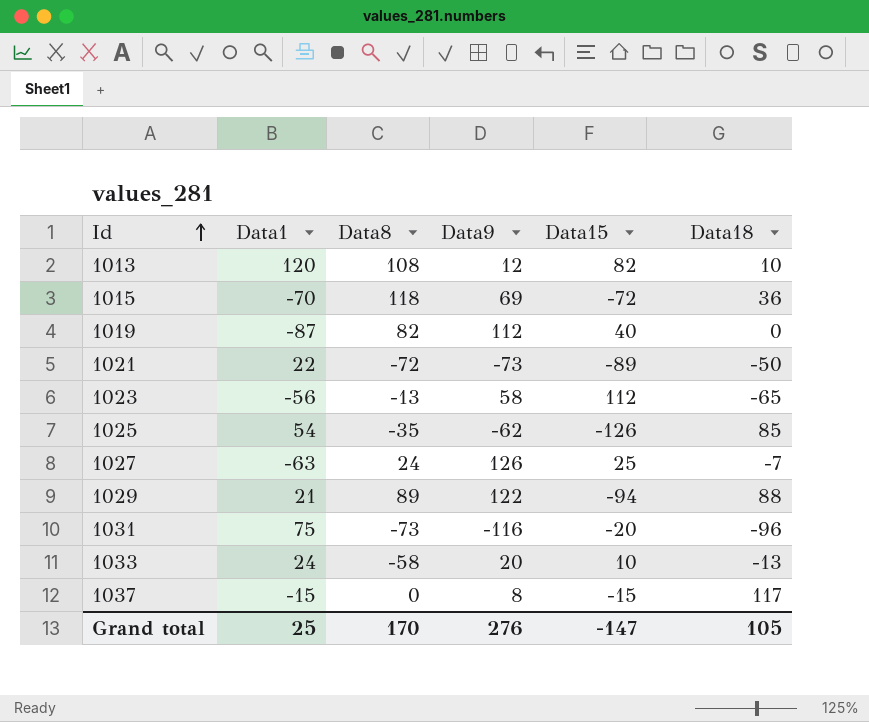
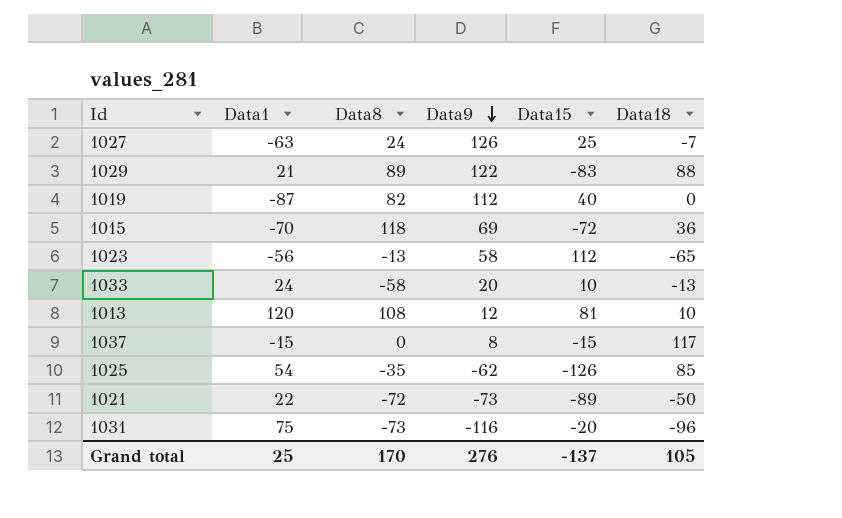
row order: Id ascending -> Data9 descending
1029 | Data15: -94 -> -83
1013 | Data15: 82 -> 81
Grand total | Data15: -147 -> -137

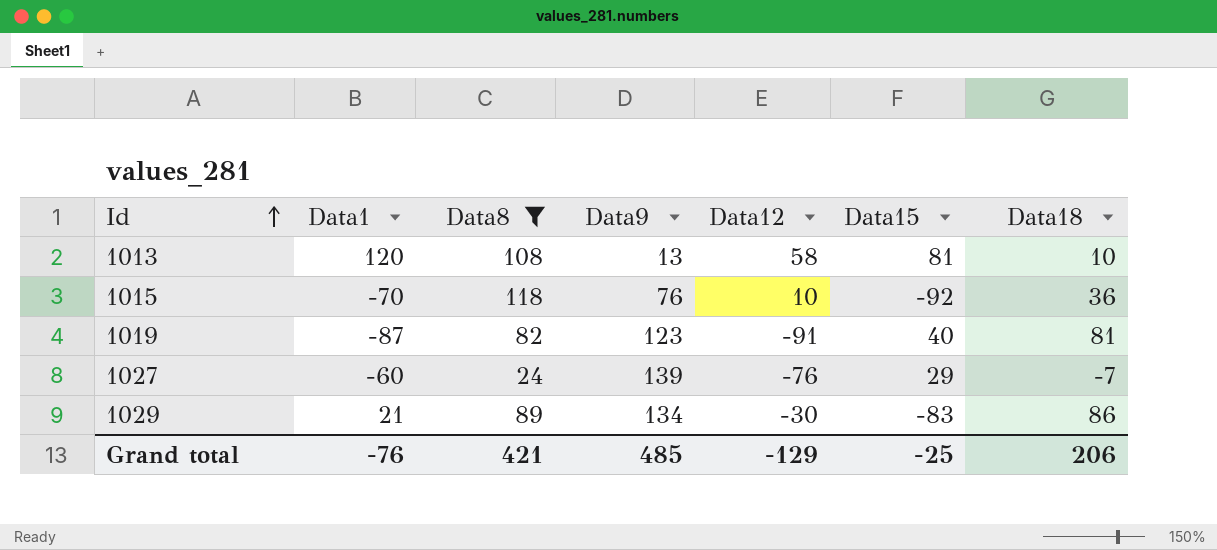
filter: none -> Data8 >= 24
row order: Data9 descending -> Id ascending
column Data12 | position: none -> 5
1013 | Data9: 12 -> 13
1015 | Data9: 69 -> 76
1015 | Data15: -72 -> -92
1019 | Data9: 112 -> 123
1019 | Data18: 0 -> 81
1027 | Data1: -63 -> -60
1027 | Data9: 126 -> 139
1027 | Data15: 25 -> 29
1029 | Data9: 122 -> 134
1029 | Data18: 88 -> 86
Grand total | Data1: 25 -> -76
Grand total | Data8: 170 -> 421
Grand total | Data9: 276 -> 485
Grand total | Data15: -137 -> -25
Grand total | Data18: 105 -> 206

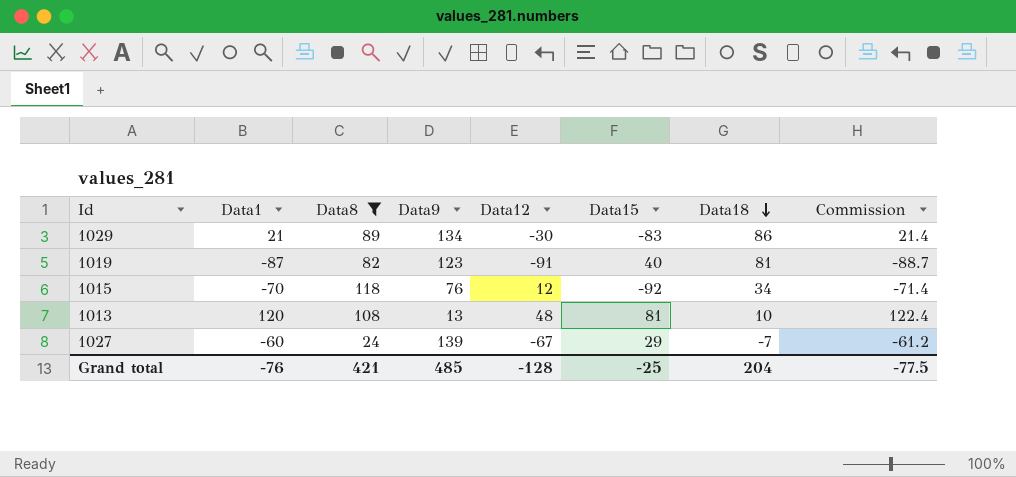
row order: Id ascending -> Data18 descending
column Commission | formula: none -> [Data1] * 1.02
1015 | Data12: 10 -> 12
1015 | Data18: 36 -> 34
1013 | Data12: 58 -> 48
1027 | Data12: -76 -> -67
Grand total | Data12: -129 -> -128
Grand total | Data18: 206 -> 204

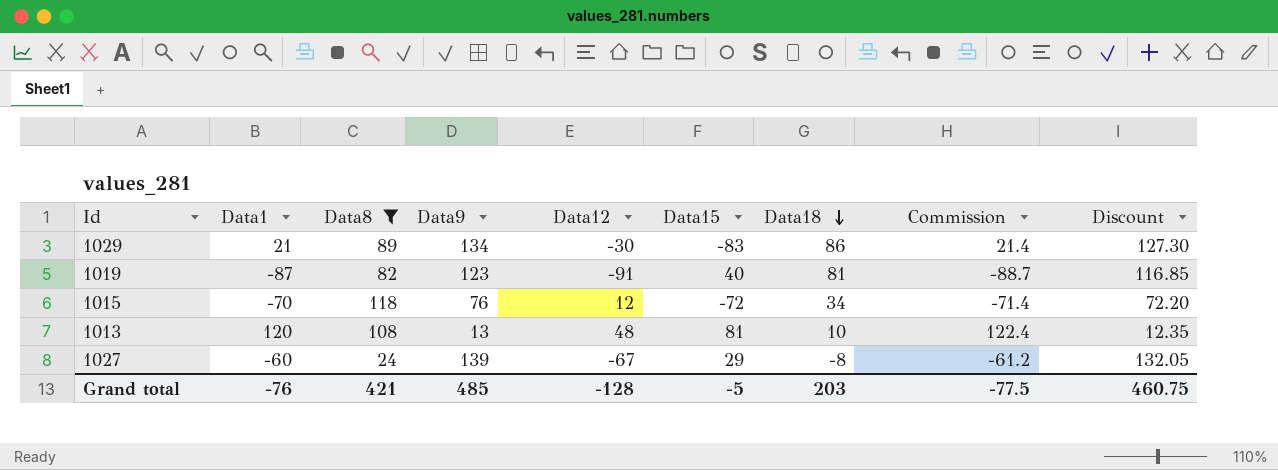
column Discount | formula: none -> [Data9] * 0.95
1015 | Data15: -92 -> -72
1027 | Data18: -7 -> -8
Grand total | Data15: -25 -> -5
Grand total | Data18: 204 -> 203

